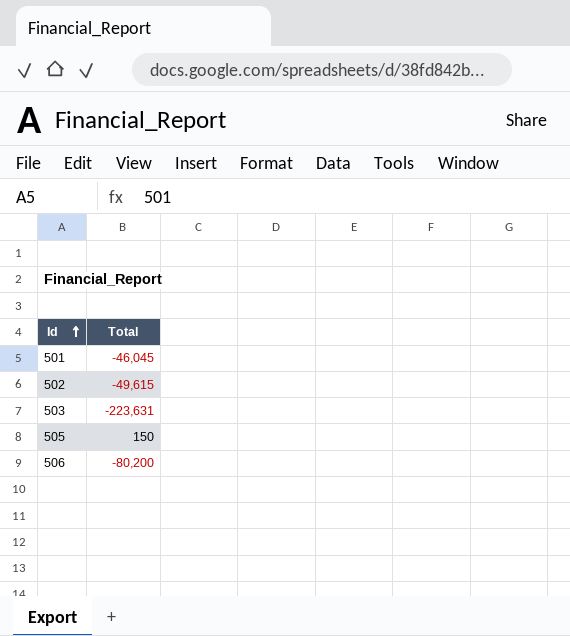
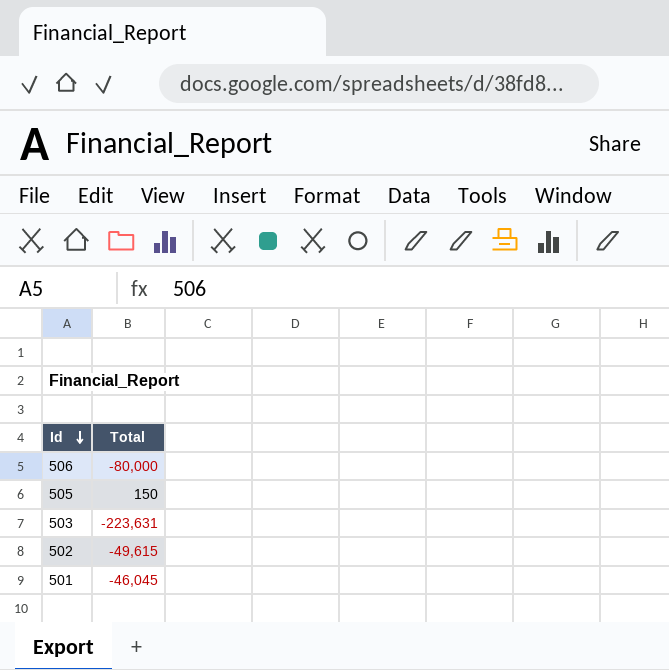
row order: Id ascending -> Id descending
506 | Total: -80,200 -> -80,000

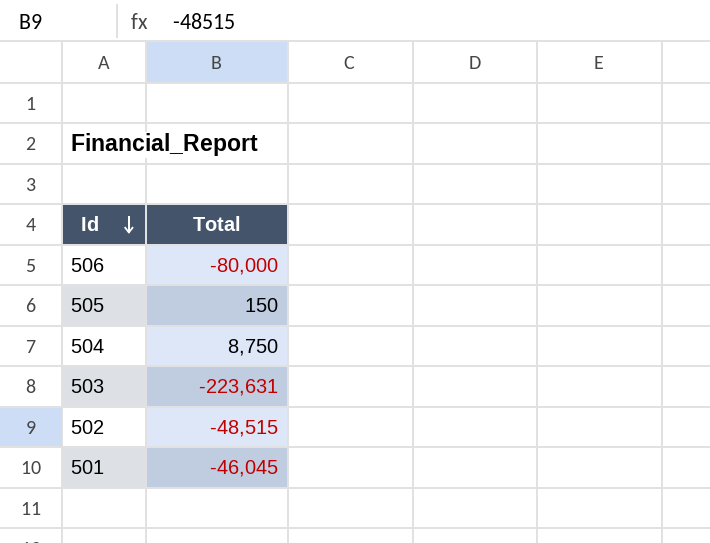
row 504: none -> 8,750
502 | Total: -49,615 -> -48,515

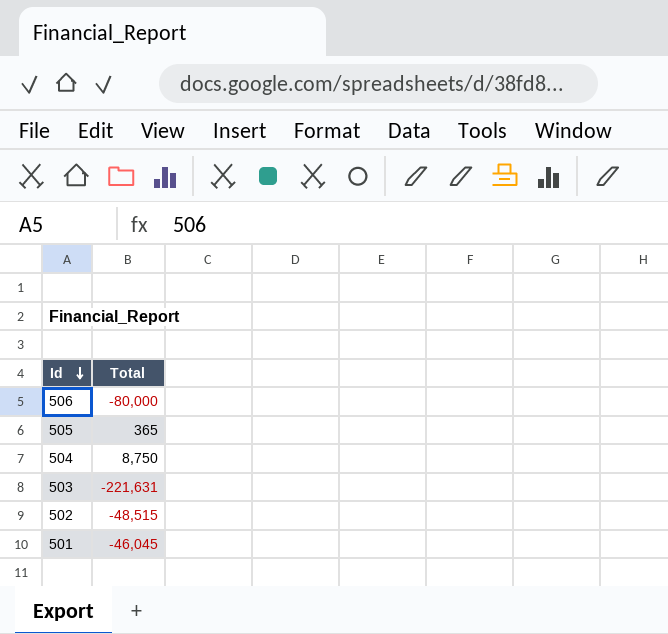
505 | Total: 150 -> 365
503 | Total: -223,631 -> -221,631

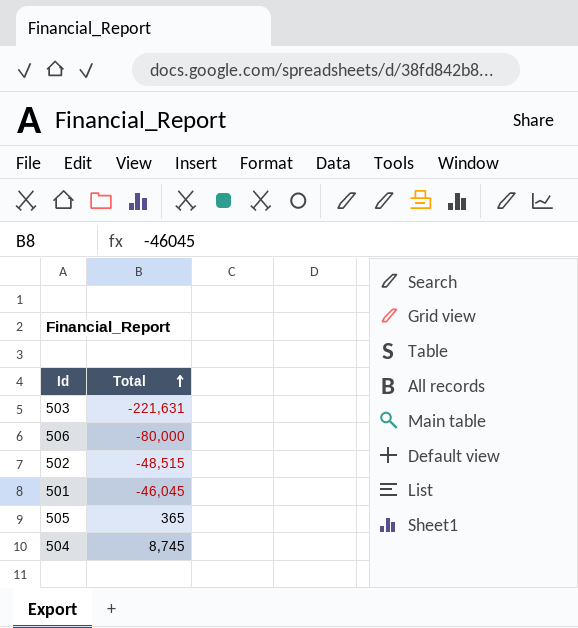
row order: Id descending -> Total ascending
504 | Total: 8,750 -> 8,745

